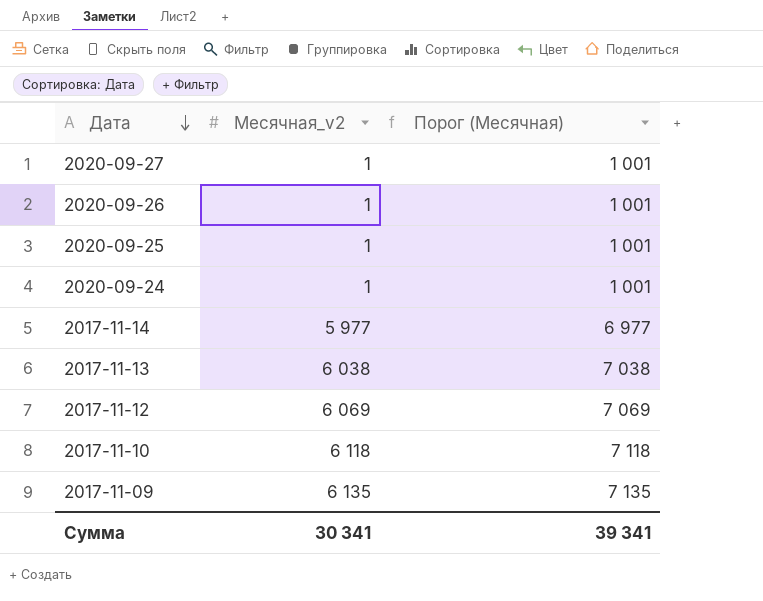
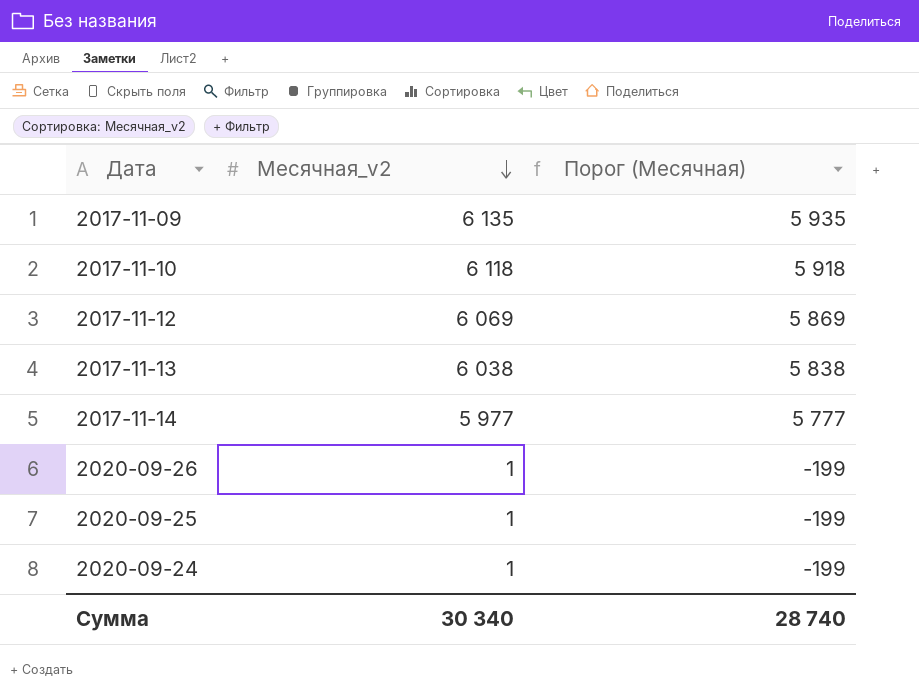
row order: Дата descending -> Месячная_v2 descending
column Порог (Месячная) | formula: [Месячная_v2] + 1000 -> [Месячная_v2] - 200
row 2020-09-27: 1 | 1 001 -> none
Сумма | Месячная_v2: 30 341 -> 30 340
Сумма | Порог (Месячная): 39 341 -> 28 740

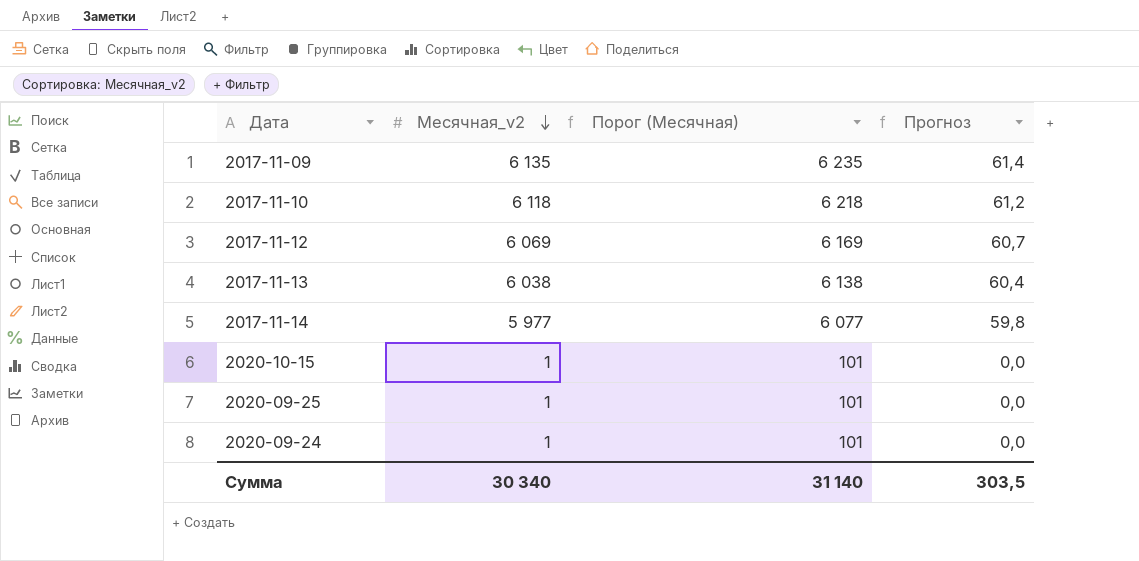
column Порог (Месячная) | formula: [Месячная_v2] - 200 -> [Месячная_v2] + 100
column Прогноз | formula: none -> [Месячная_v2] * 0,01
row 2020-09-26: 1 | -199 -> none
row 2020-10-15: none -> 1 | 101 | 0,0
Сумма | Порог (Месячная): 28 740 -> 31 140

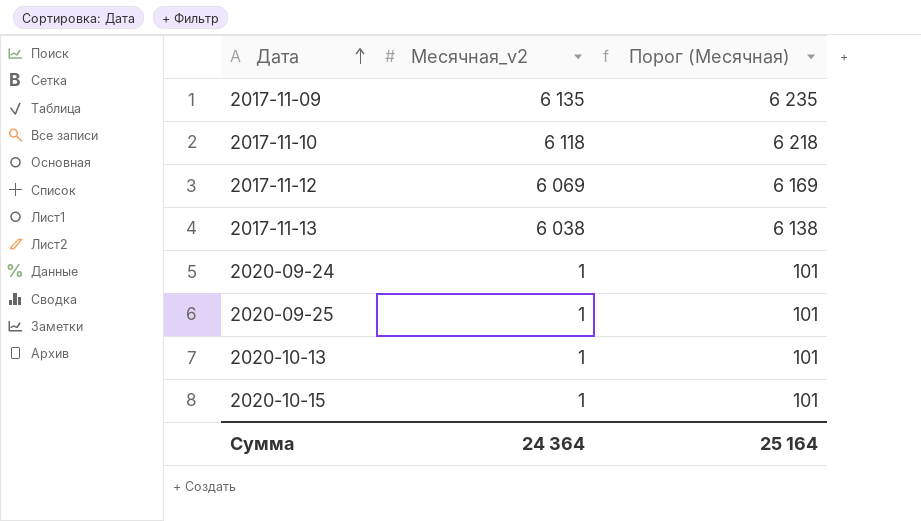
row order: Месячная_v2 descending -> Дата ascending
column Прогноз | formula: [Месячная_v2] * 0,01 -> none
row 2017-11-14: 5 977 | 6 077 | 59,8 -> none
row 2020-10-13: none -> 1 | 101
Сумма | Месячная_v2: 30 340 -> 24 364
Сумма | Порог (Месячная): 31 140 -> 25 164

